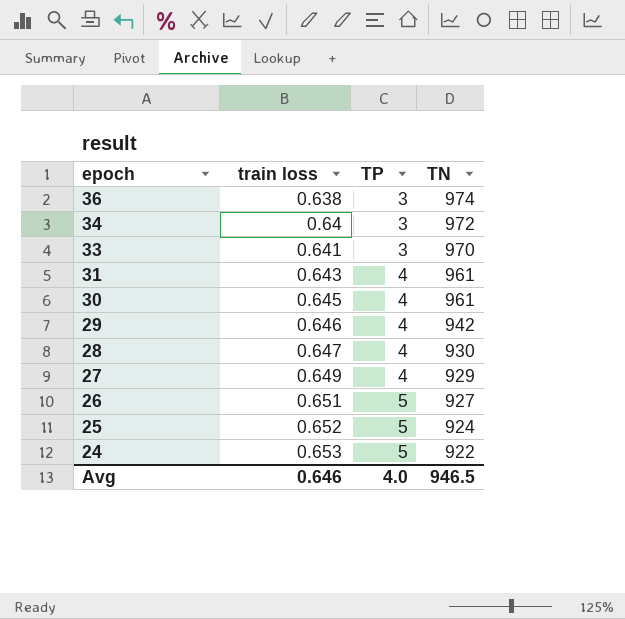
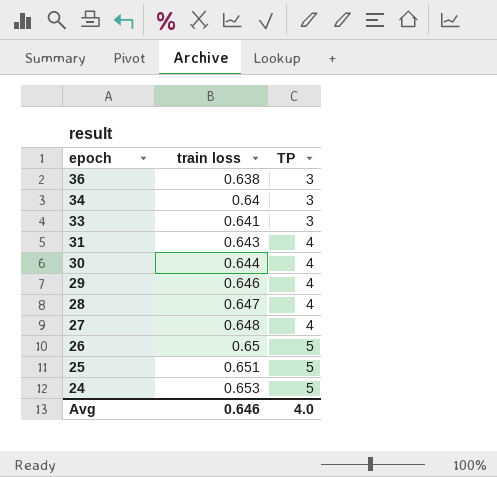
column TN | position: 4 -> none
30 | train loss: 0.645 -> 0.644
27 | train loss: 0.649 -> 0.648
26 | train loss: 0.651 -> 0.65
25 | train loss: 0.652 -> 0.651

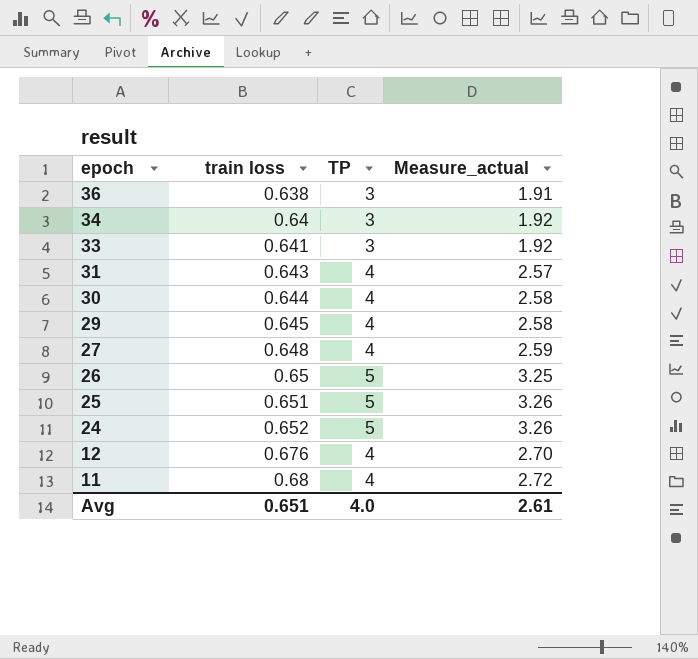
column Measure_actual | formula: none -> [train loss] * [TP]
row 28: 0.647 | 4 -> none
29 | train loss: 0.646 -> 0.645
24 | train loss: 0.653 -> 0.652
row 12: none -> 0.676 | 4 | 2.70
row 11: none -> 0.68 | 4 | 2.72
Avg | train loss: 0.646 -> 0.651

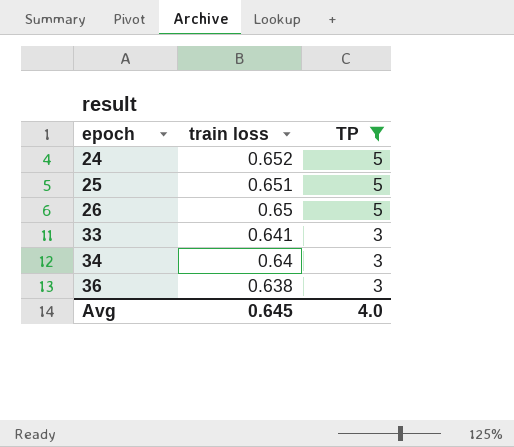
filter: none -> TP != 4
row order: epoch descending -> epoch ascending
column Measure_actual | formula: [train loss] * [TP] -> none
Avg | train loss: 0.651 -> 0.645

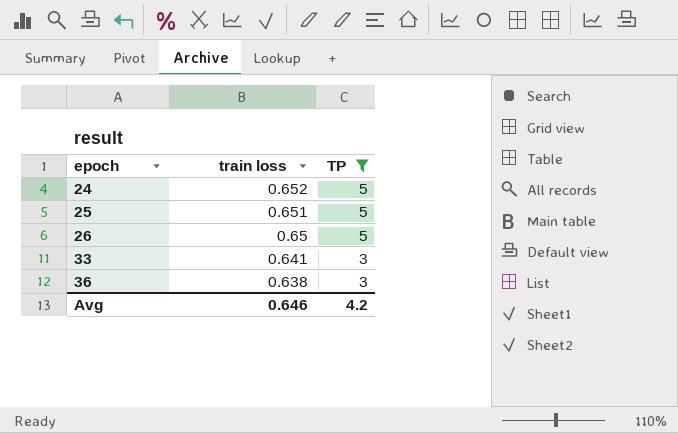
row 34: 0.64 | 3 -> none
Avg | train loss: 0.645 -> 0.646
Avg | TP: 4.0 -> 4.2

